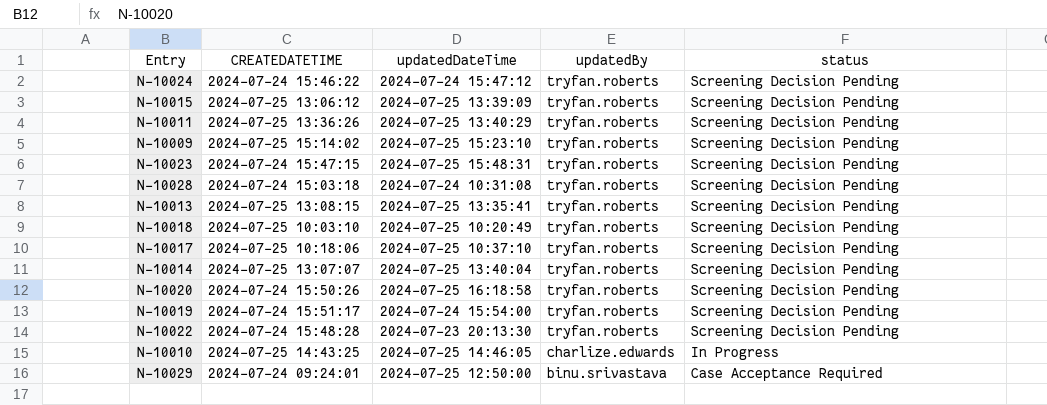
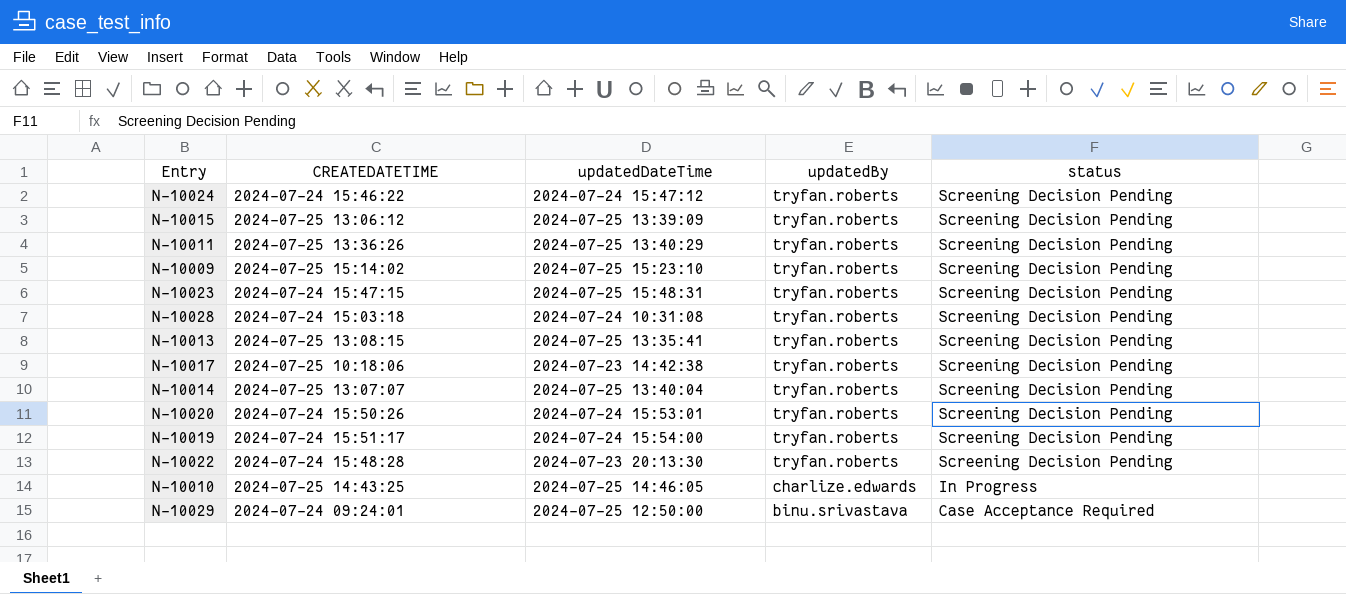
row N-10018: 2024-07-25 10:03:10 | 2024-07-25 10:20:49 | tryfan.roberts | Screening Decision Pending -> none
N-10017 | updatedDateTime: 2024-07-25 10:37:10 -> 2024-07-23 14:42:38
N-10020 | updatedDateTime: 2024-07-25 16:18:58 -> 2024-07-24 15:53:01

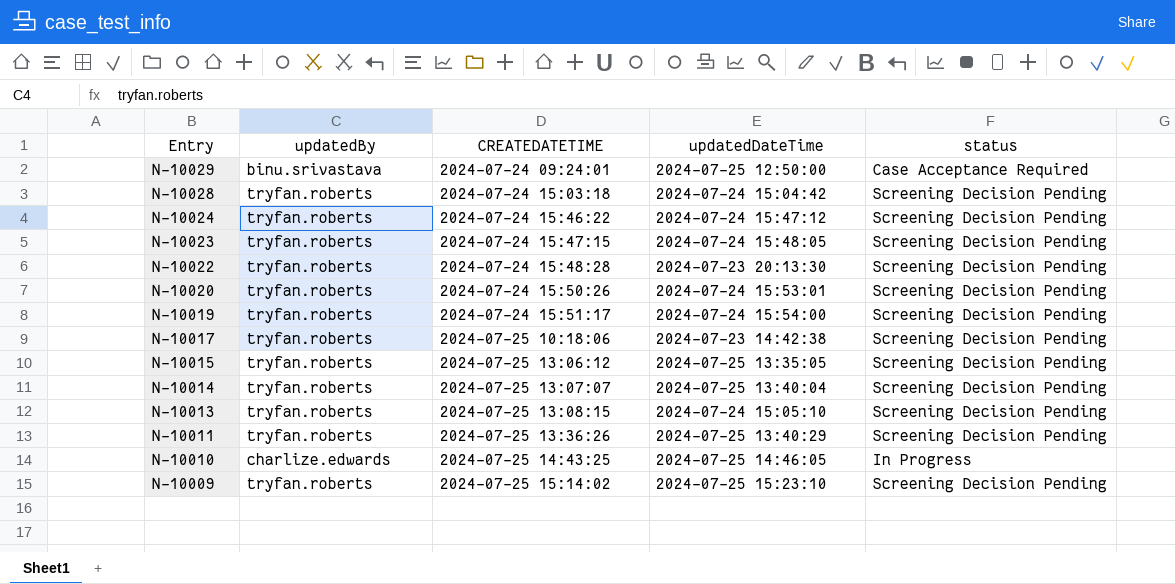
row order: updatedBy descending -> Entry descending
column updatedBy | position: 4 -> 2
N-10028 | updatedDateTime: 2024-07-24 10:31:08 -> 2024-07-24 15:04:42
N-10023 | updatedDateTime: 2024-07-25 15:48:31 -> 2024-07-24 15:48:05
N-10015 | updatedDateTime: 2024-07-25 13:39:09 -> 2024-07-25 13:35:05
N-10013 | updatedDateTime: 2024-07-25 13:35:41 -> 2024-07-24 15:05:10

